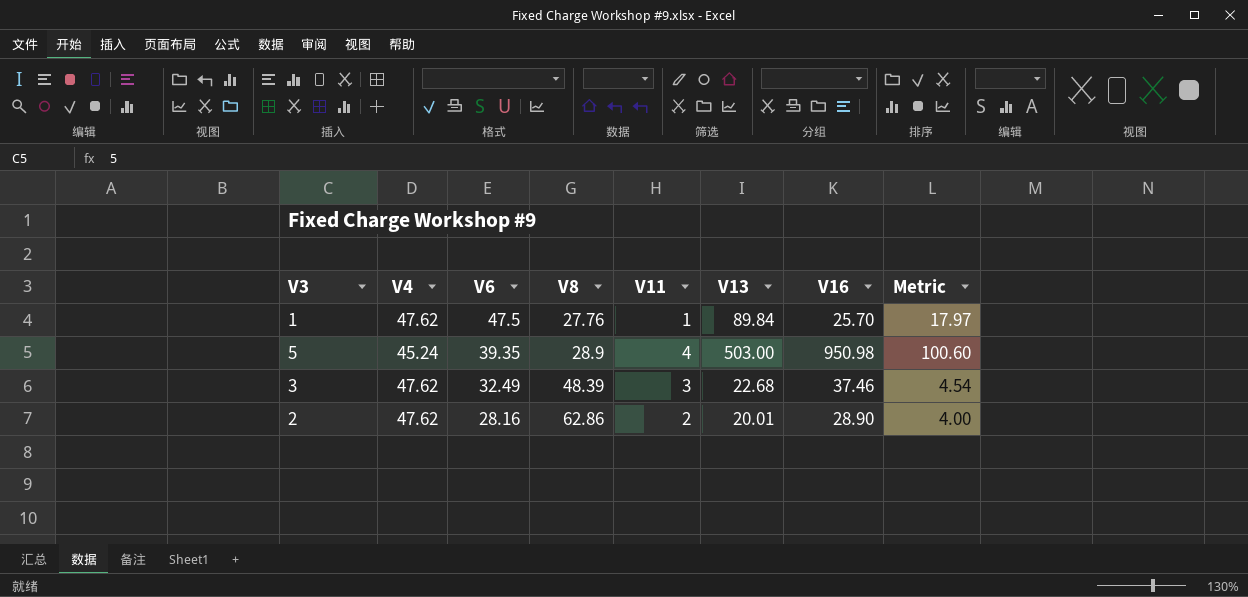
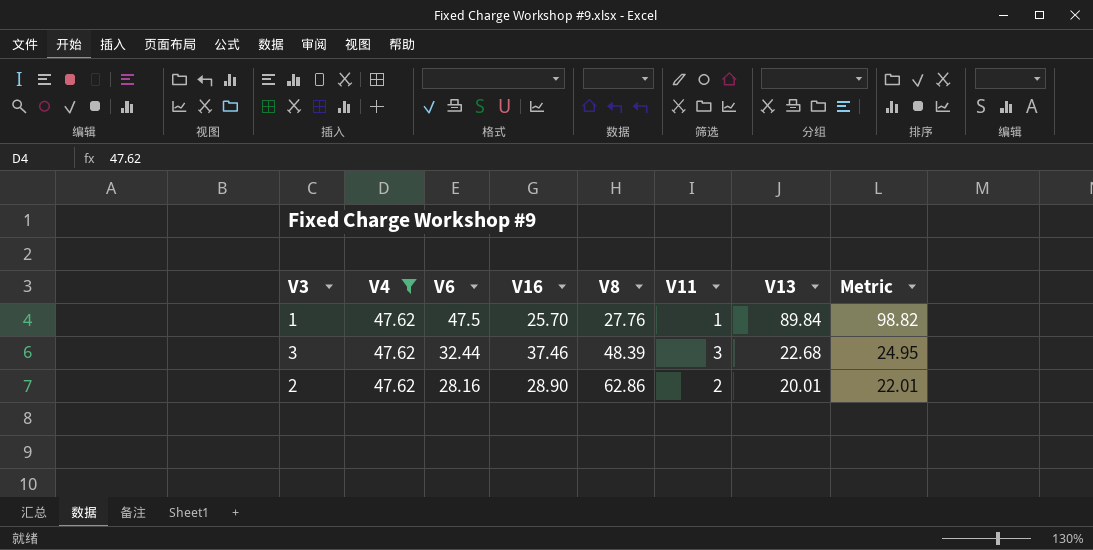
filter: none -> V4 = 47.62
column V16 | position: 7 -> 4
column Metric | formula: [V13] * 0.2 -> [V13] * 1.1
3 | V6: 32.49 -> 32.44

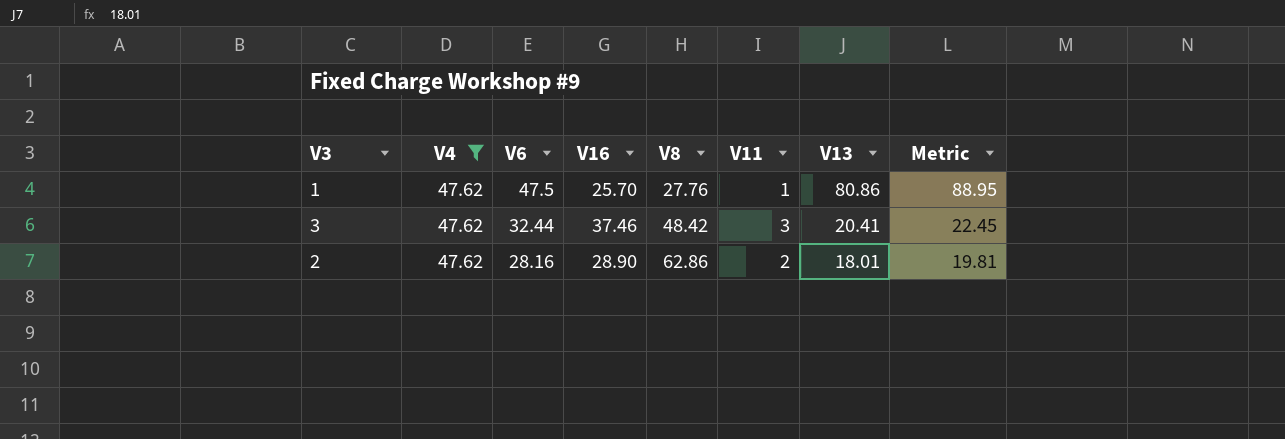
1 | V13: 89.84 -> 80.86
1 | Metric: 98.82 -> 88.95
3 | V8: 48.39 -> 48.42
3 | V13: 22.68 -> 20.41
3 | Metric: 24.95 -> 22.45
2 | V13: 20.01 -> 18.01
2 | Metric: 22.01 -> 19.81

